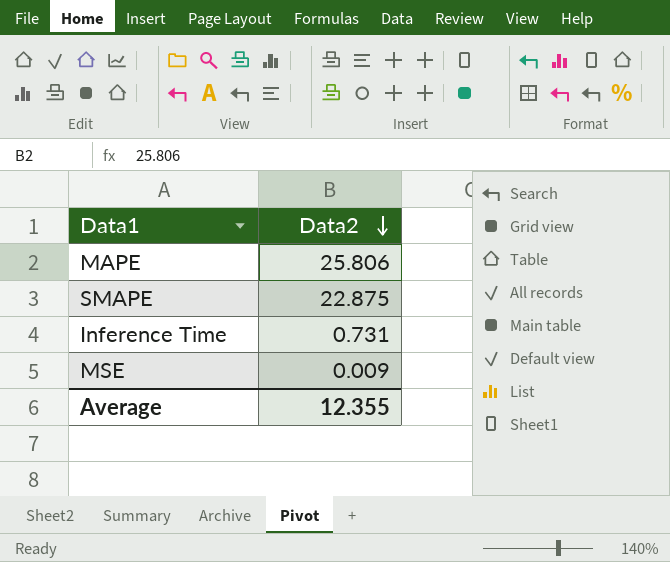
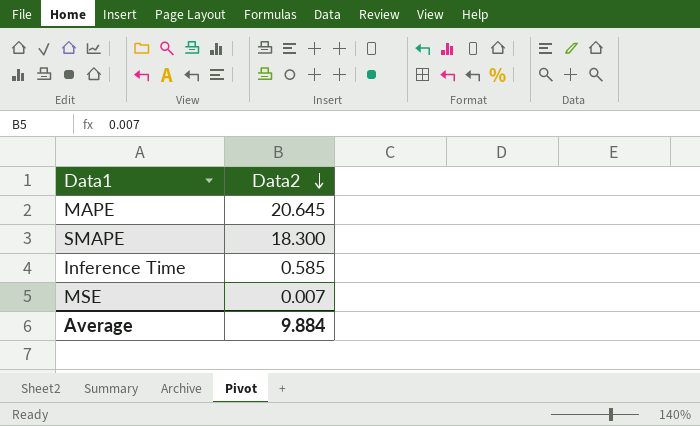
MAPE | Data2: 25.806 -> 20.645
SMAPE | Data2: 22.875 -> 18.300
Inference Time | Data2: 0.731 -> 0.585
MSE | Data2: 0.009 -> 0.007
Average | Data2: 12.355 -> 9.884

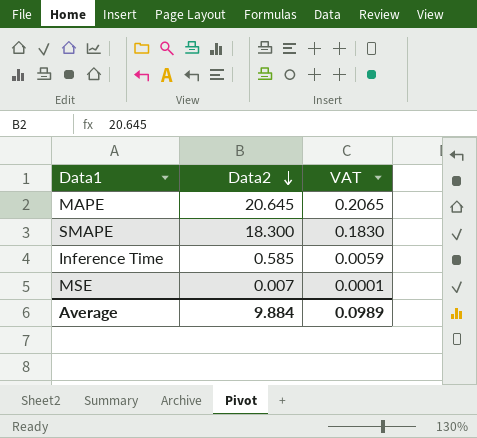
column VAT | formula: none -> [Data2] * 0.01

